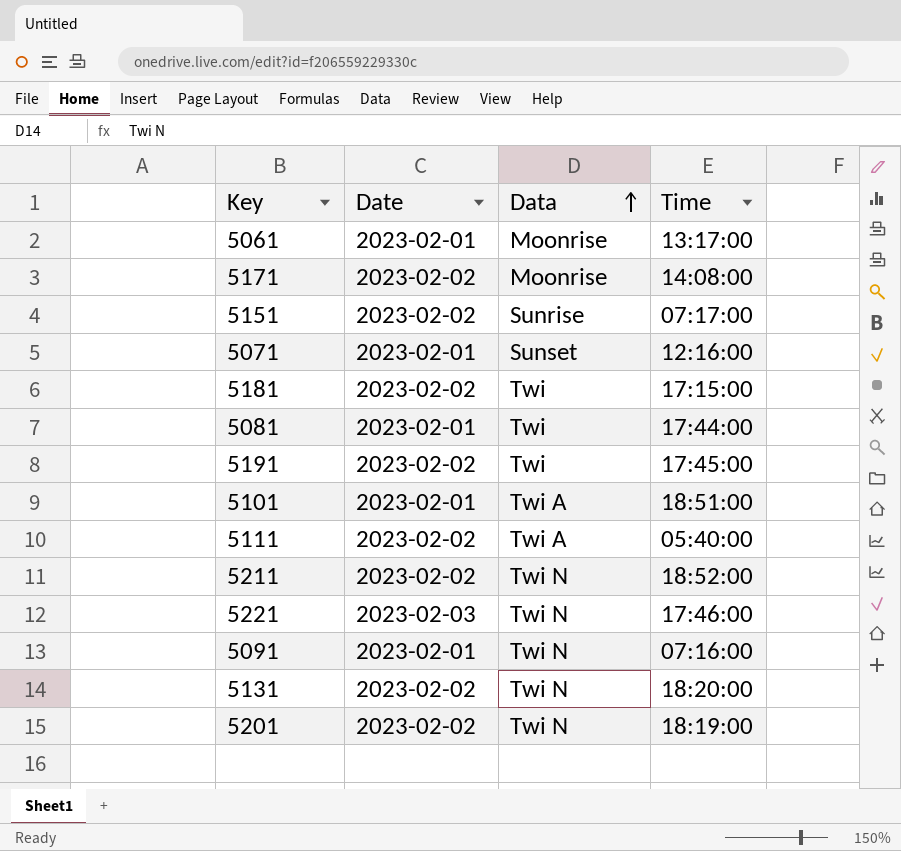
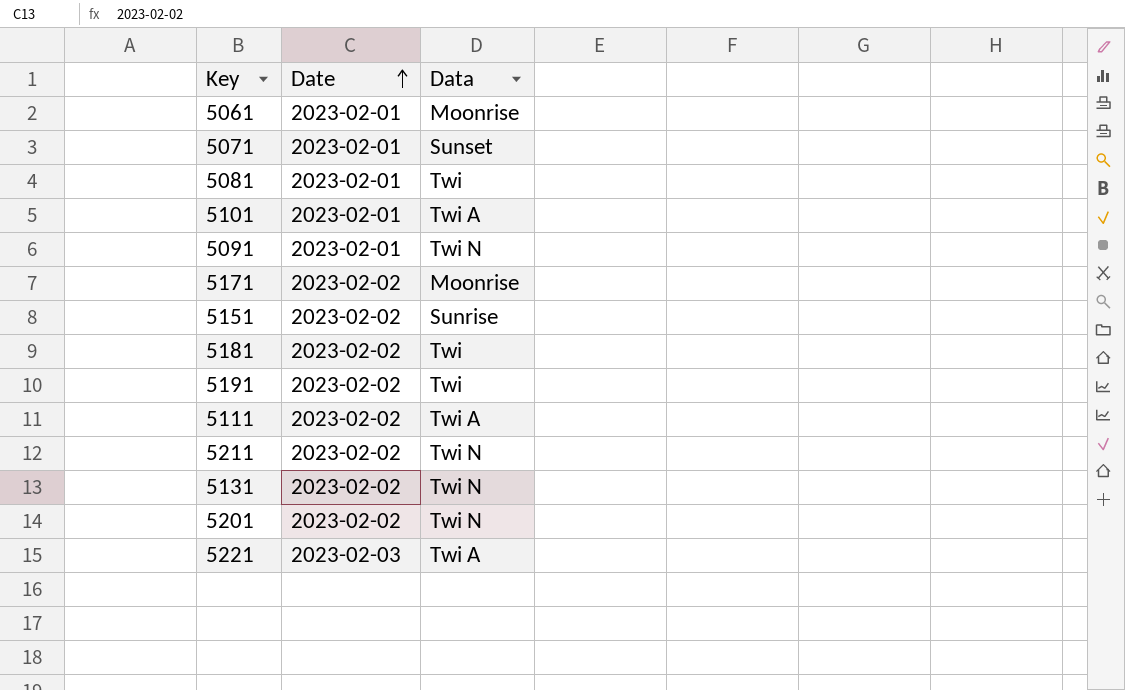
row order: Data ascending -> Date ascending
column Time | position: 4 -> none
5221 | Data: Twi N -> Twi A

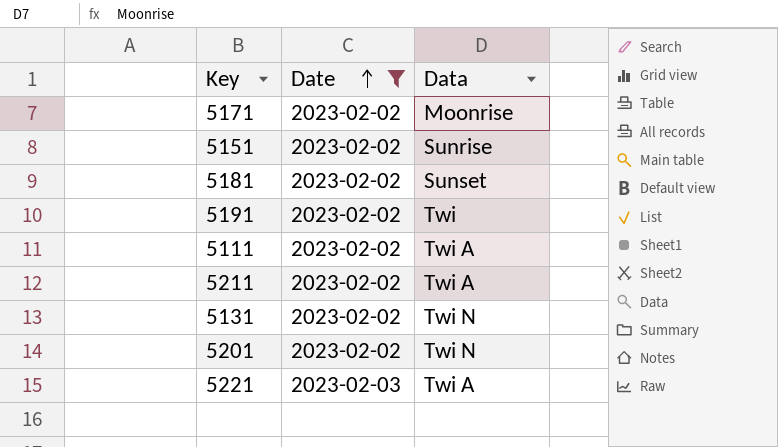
filter: none -> Date != 2023-02-01
5181 | Data: Twi -> Sunset
5211 | Data: Twi N -> Twi A

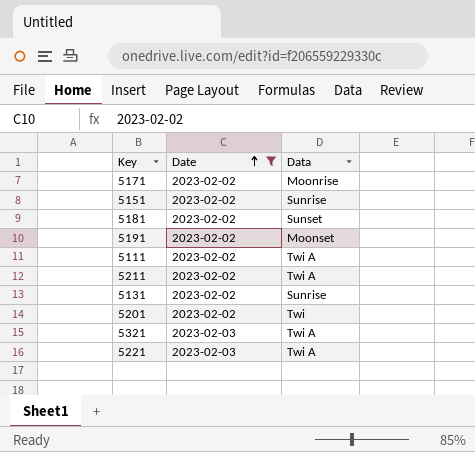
5191 | Data: Twi -> Moonset
5131 | Data: Twi N -> Sunrise
5201 | Data: Twi N -> Twi
row 5321: none -> 2023-02-03 | Twi A

